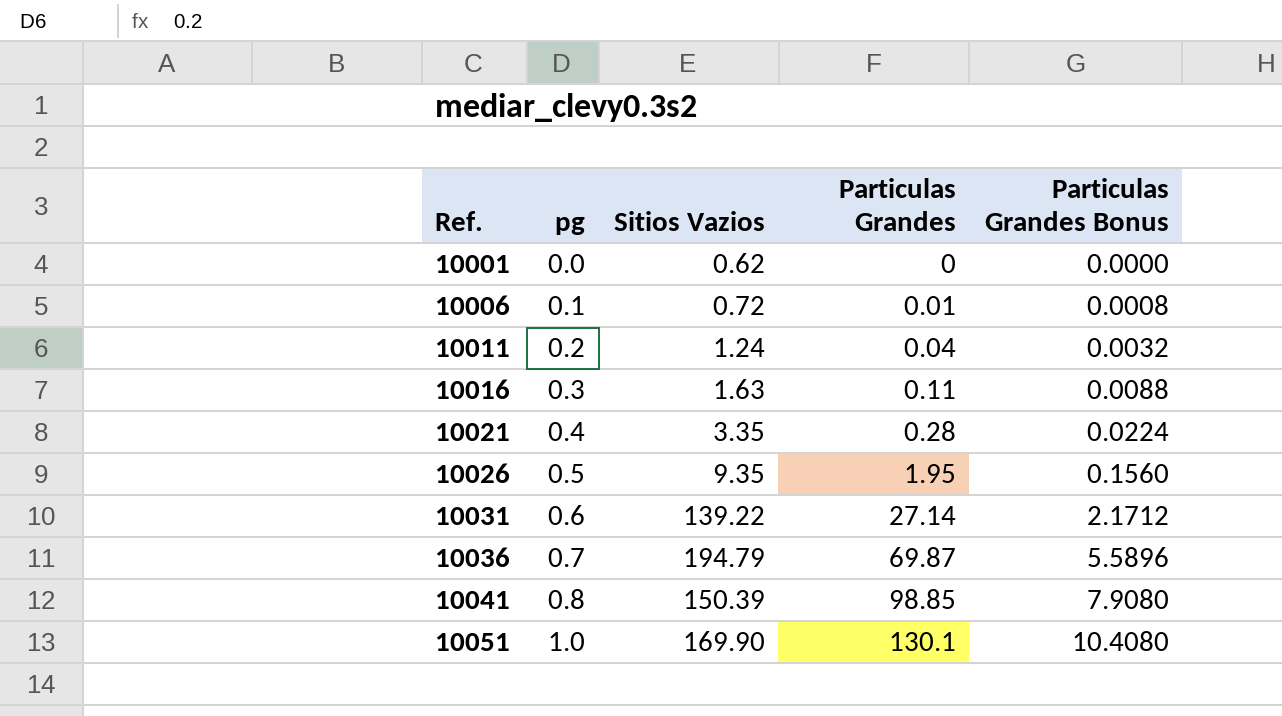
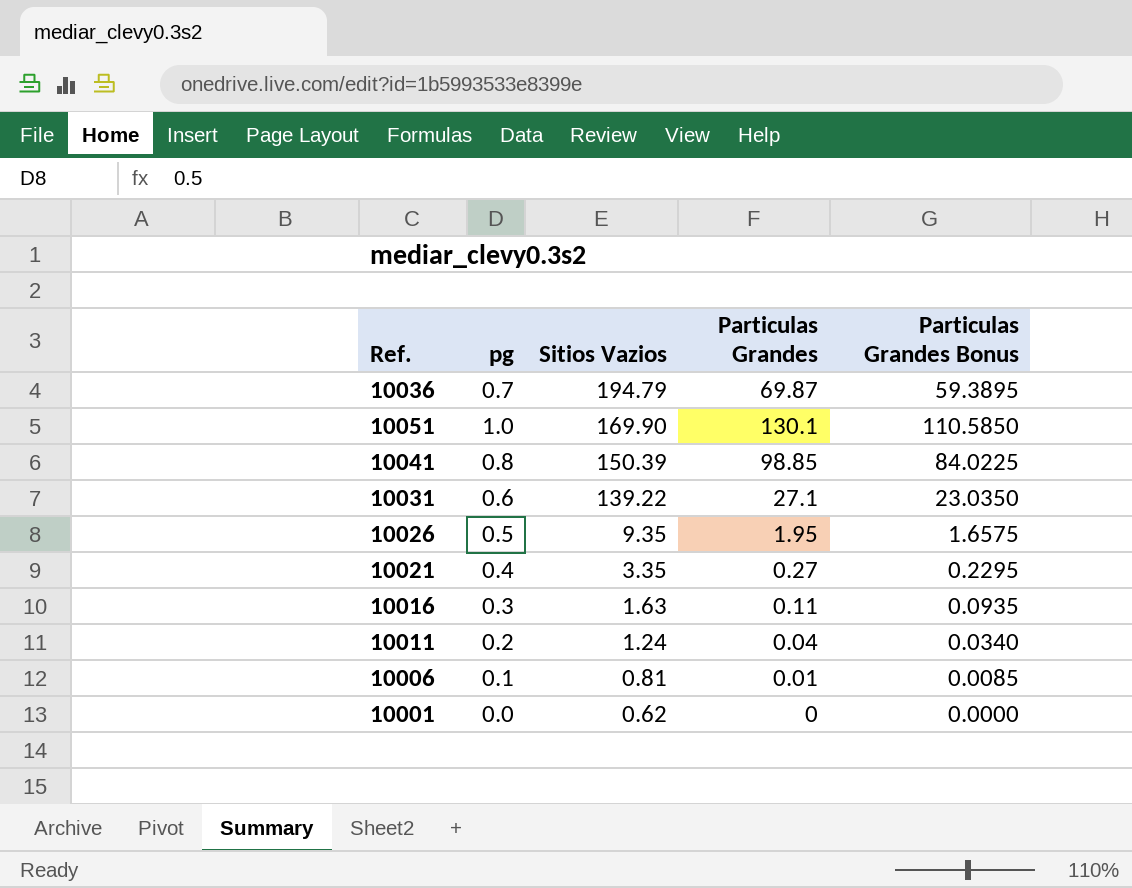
row order: Ref. ascending -> Sitios Vazios descending
column Particulas Grandes Bonus | formula: [Particulas Grandes] * 0.08 -> [Particulas Grandes] * 0.85
10031 | Particulas Grandes: 27.14 -> 27.1
10021 | Particulas Grandes: 0.28 -> 0.27
10006 | Sitios Vazios: 0.72 -> 0.81

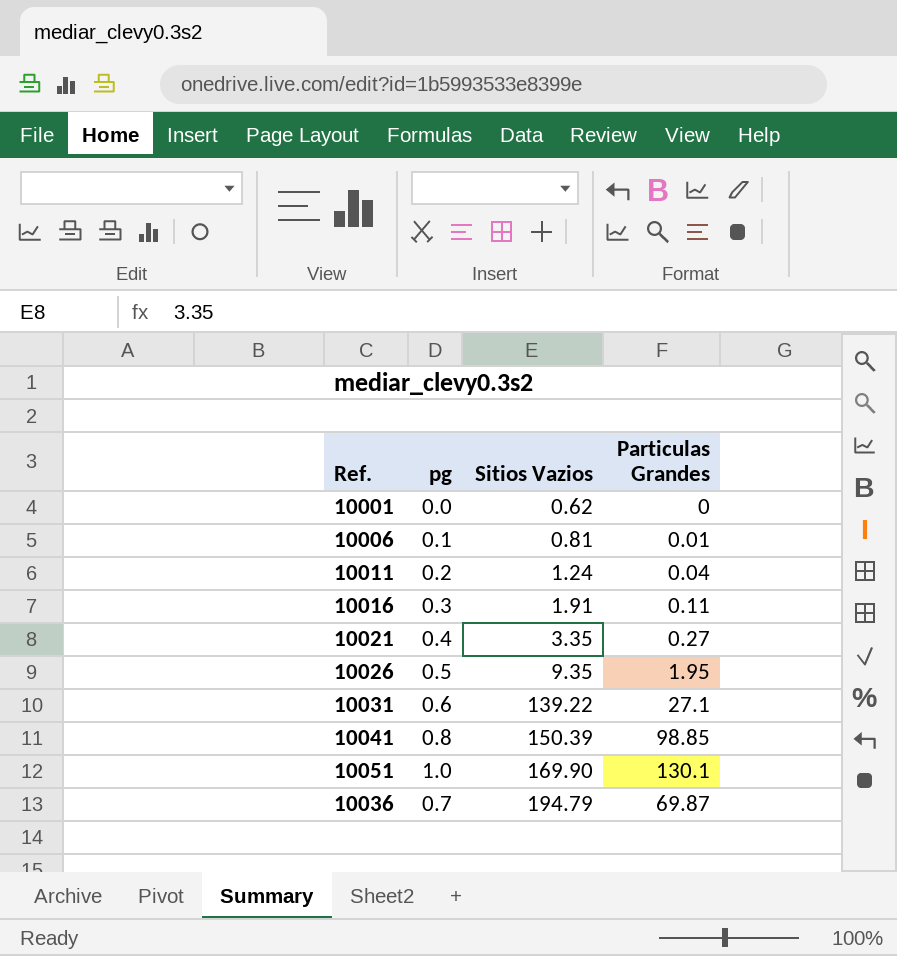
row order: Sitios Vazios descending -> Sitios Vazios ascending
column Particulas Grandes Bonus | formula: [Particulas Grandes] * 0.85 -> none
10016 | Sitios Vazios: 1.63 -> 1.91

